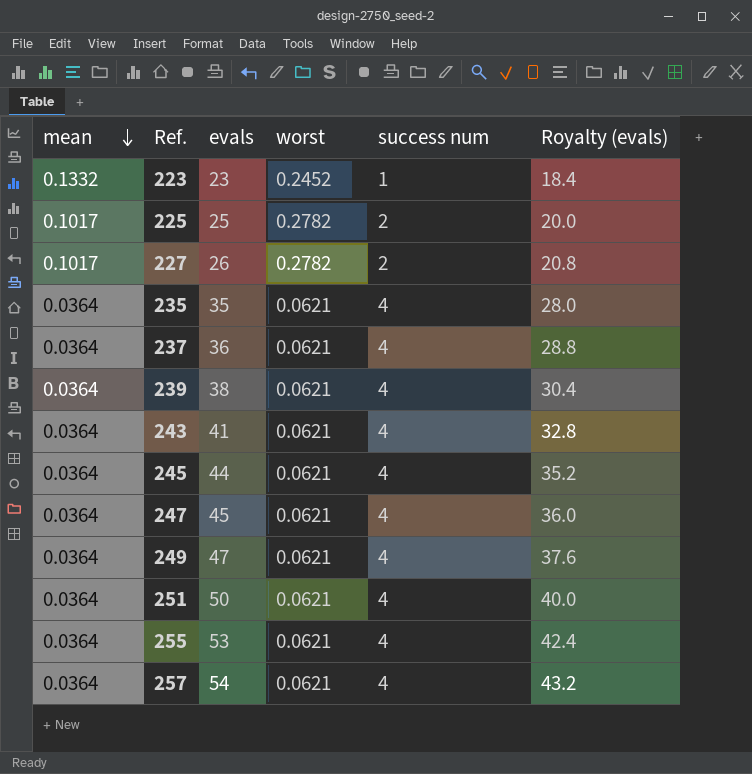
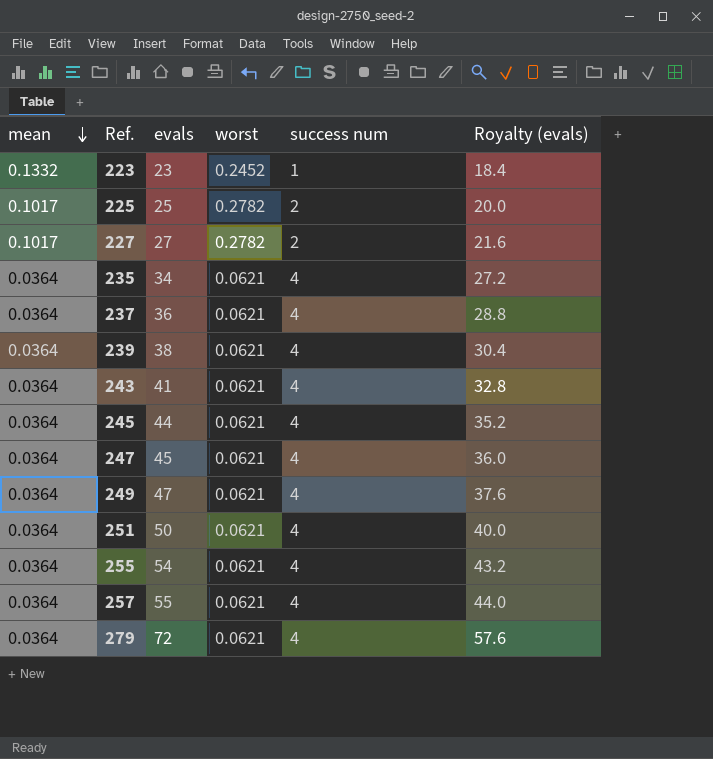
227 | evals: 26 -> 27
227 | Royalty (evals): 20.8 -> 21.6
235 | evals: 35 -> 34
235 | Royalty (evals): 28.0 -> 27.2
255 | evals: 53 -> 54
255 | Royalty (evals): 42.4 -> 43.2
257 | evals: 54 -> 55
257 | Royalty (evals): 43.2 -> 44.0
row 279: none -> 0.0364 | 72 | 0.0621 | 4 | 57.6

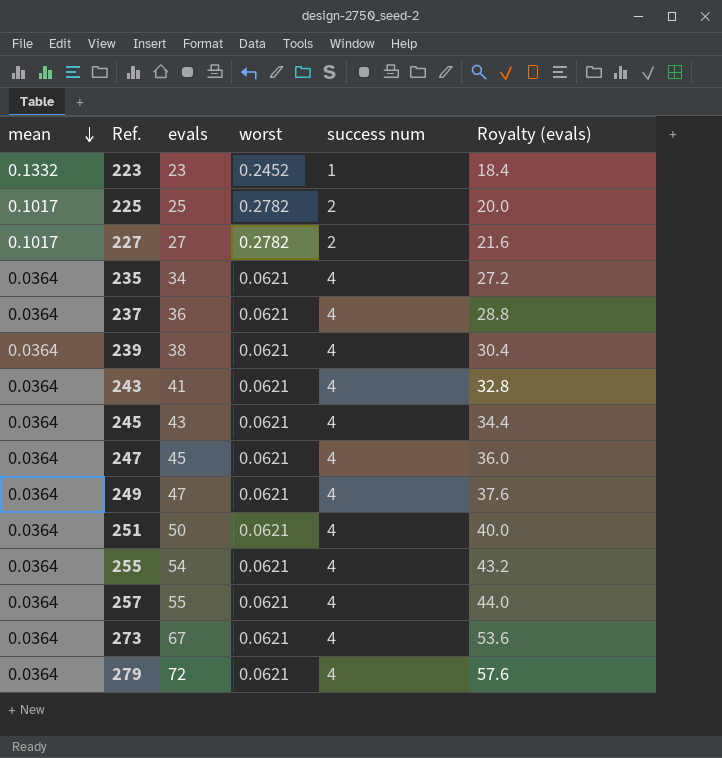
245 | evals: 44 -> 43
245 | Royalty (evals): 35.2 -> 34.4
row 273: none -> 0.0364 | 67 | 0.0621 | 4 | 53.6

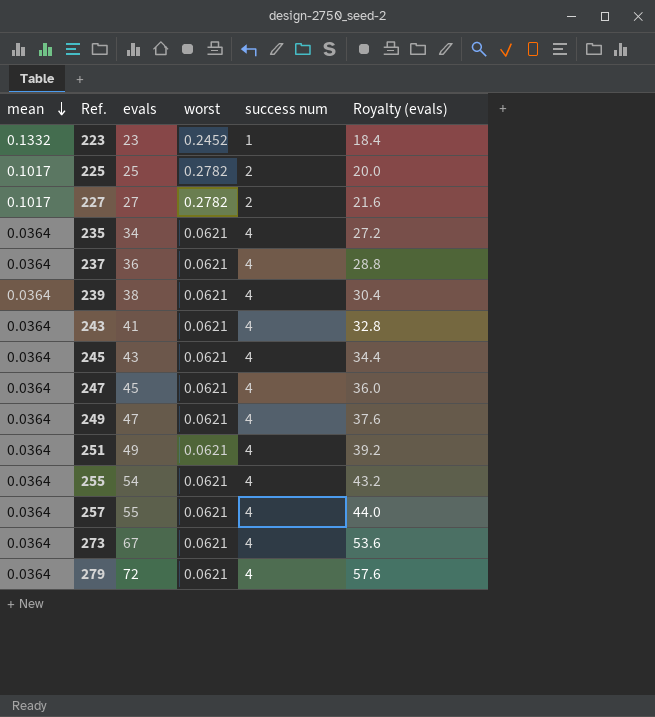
251 | evals: 50 -> 49
251 | Royalty (evals): 40.0 -> 39.2

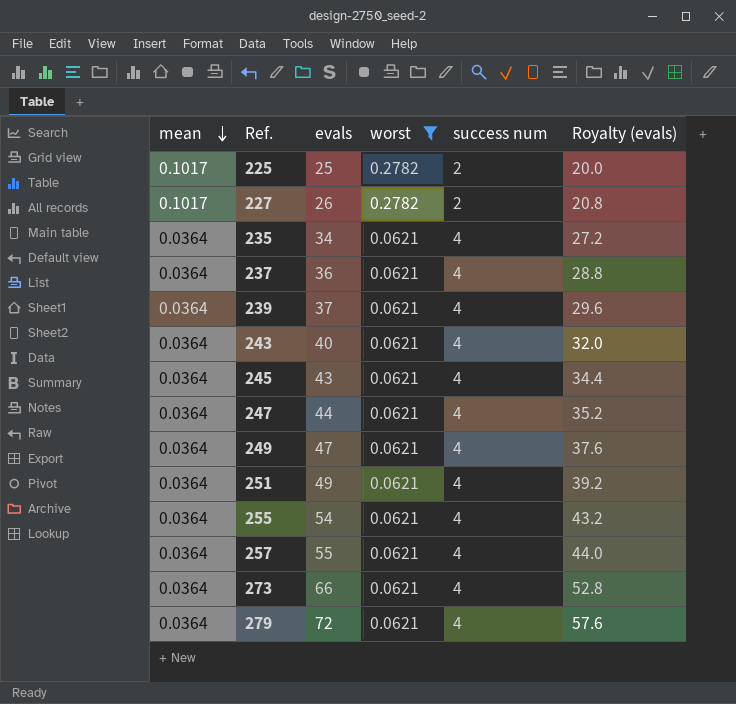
filter: none -> worst != 0.2452
227 | evals: 27 -> 26
227 | Royalty (evals): 21.6 -> 20.8
239 | evals: 38 -> 37
239 | Royalty (evals): 30.4 -> 29.6
243 | evals: 41 -> 40
243 | Royalty (evals): 32.8 -> 32.0
247 | evals: 45 -> 44
247 | Royalty (evals): 36.0 -> 35.2
273 | evals: 67 -> 66
273 | Royalty (evals): 53.6 -> 52.8

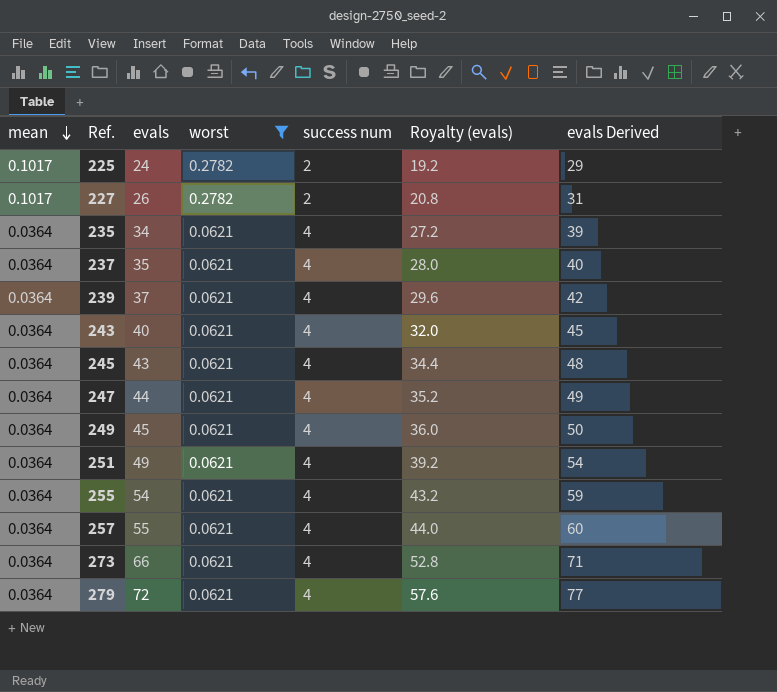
column evals Derived | formula: none -> [evals] + 5
225 | evals: 25 -> 24
225 | Royalty (evals): 20.0 -> 19.2
237 | evals: 36 -> 35
237 | Royalty (evals): 28.8 -> 28.0
249 | evals: 47 -> 45
249 | Royalty (evals): 37.6 -> 36.0

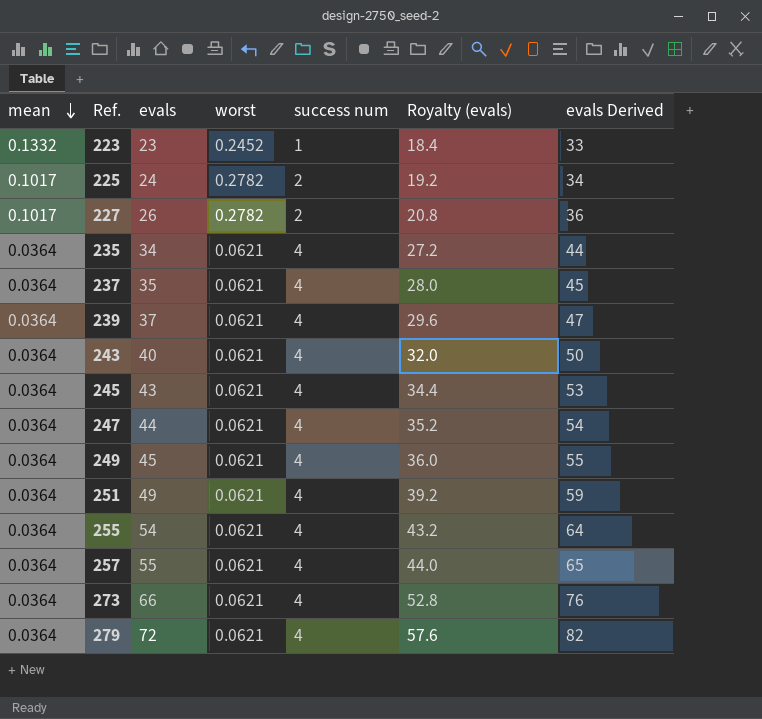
filter: worst != 0.2452 -> none
column evals Derived | formula: [evals] + 5 -> [evals] + 10

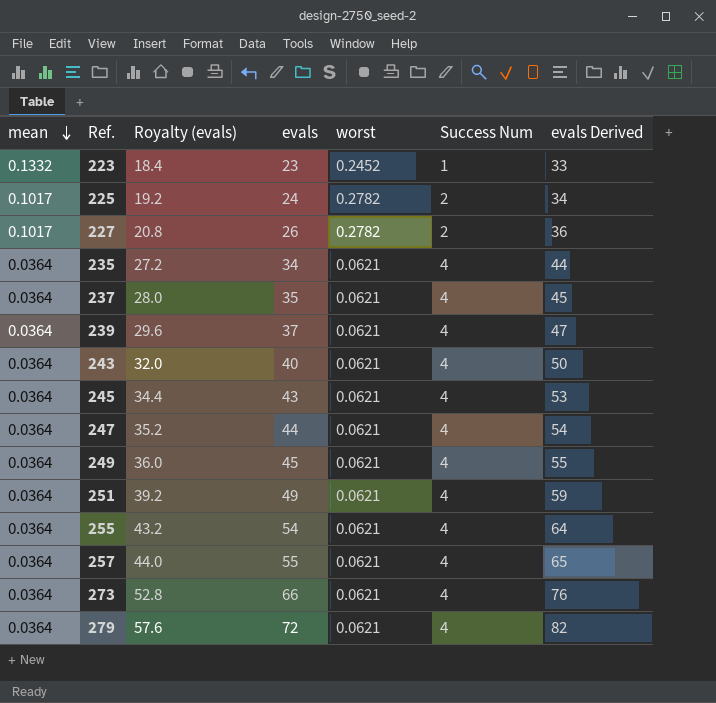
column Royalty (evals) | position: 6 -> 3
column name: success num -> Success Num

